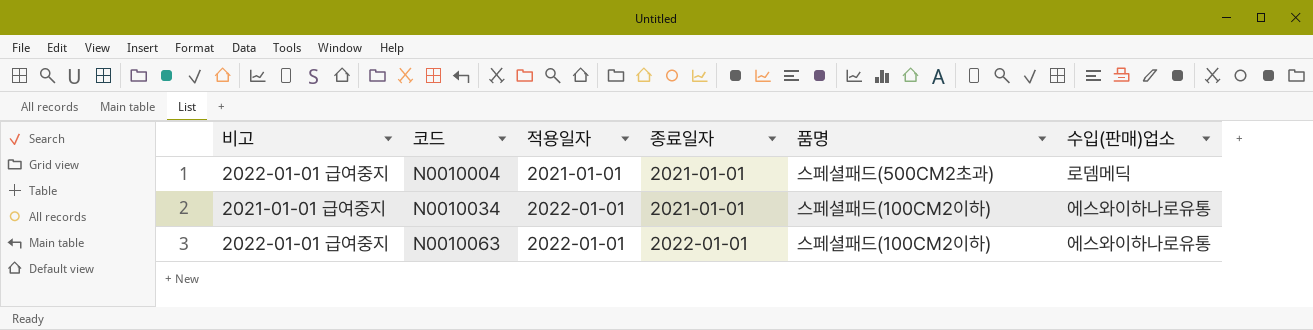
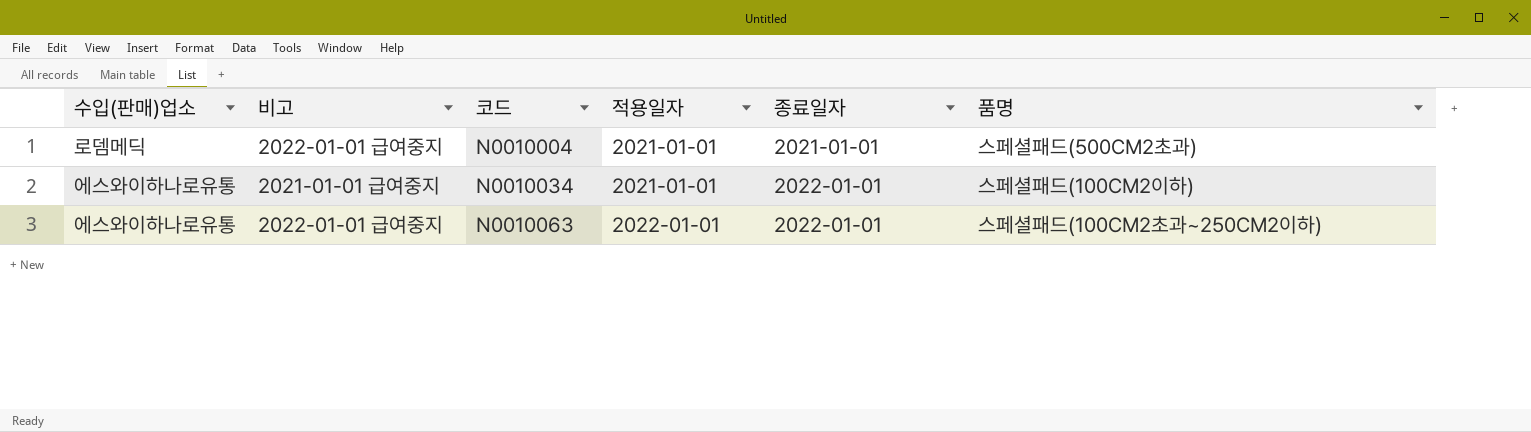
column 수입(판매)업소 | position: 6 -> 1
N0010034 | 적용일자: 2022-01-01 -> 2021-01-01
N0010034 | 종료일자: 2021-01-01 -> 2022-01-01
N0010063 | 품명: 스페셜패드(100CM2이하) -> 스페셜패드(100CM2초과~250CM2이하)

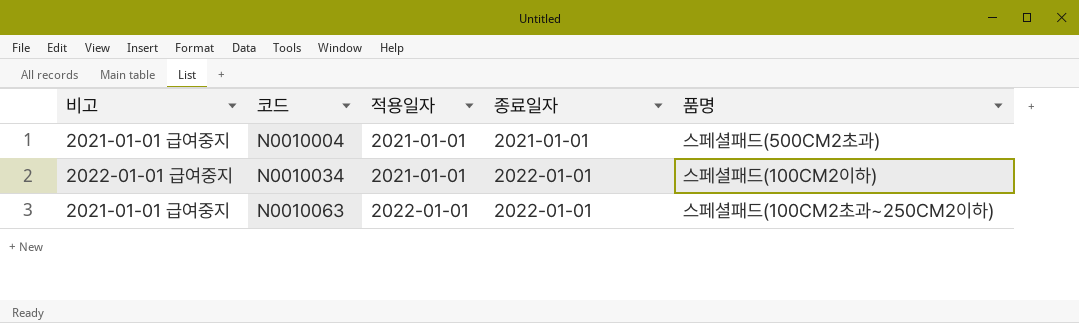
column 수입(판매)업소 | position: 1 -> none
N0010004 | 비고: 2022-01-01 급여중지 -> 2021-01-01 급여중지
N0010034 | 비고: 2021-01-01 급여중지 -> 2022-01-01 급여중지
N0010063 | 비고: 2022-01-01 급여중지 -> 2021-01-01 급여중지

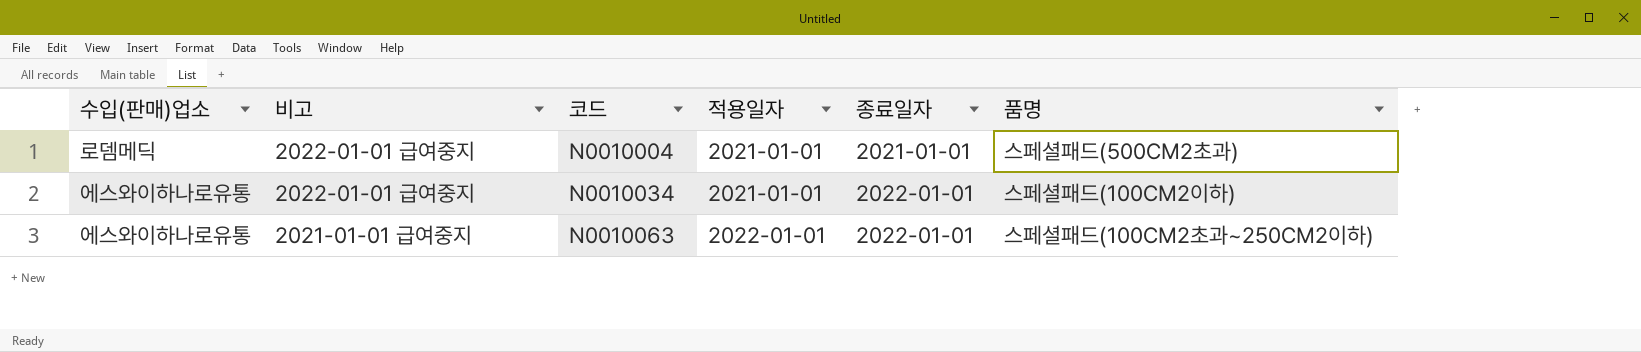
column 수입(판매)업소 | position: none -> 1
N0010004 | 비고: 2021-01-01 급여중지 -> 2022-01-01 급여중지

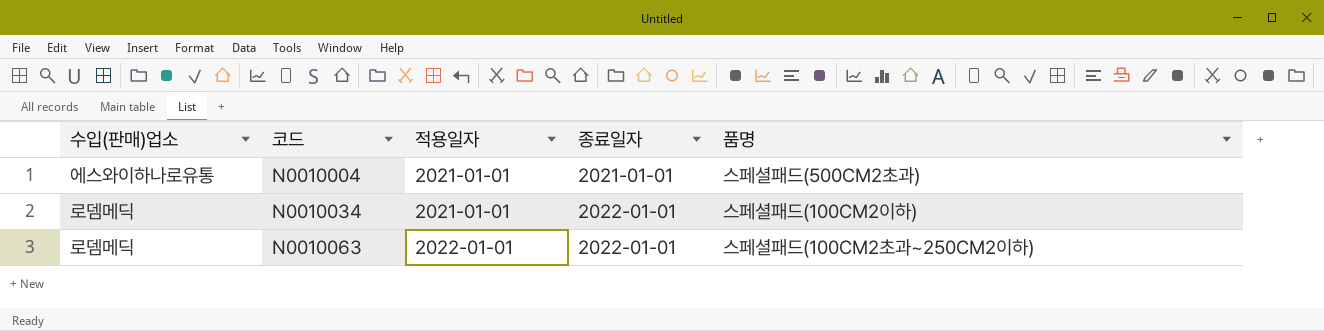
column 비고 | position: 2 -> none
N0010004 | 수입(판매)업소: 로뎀메딕 -> 에스와이하나로유통
N0010034 | 수입(판매)업소: 에스와이하나로유통 -> 로뎀메딕
N0010063 | 수입(판매)업소: 에스와이하나로유통 -> 로뎀메딕

